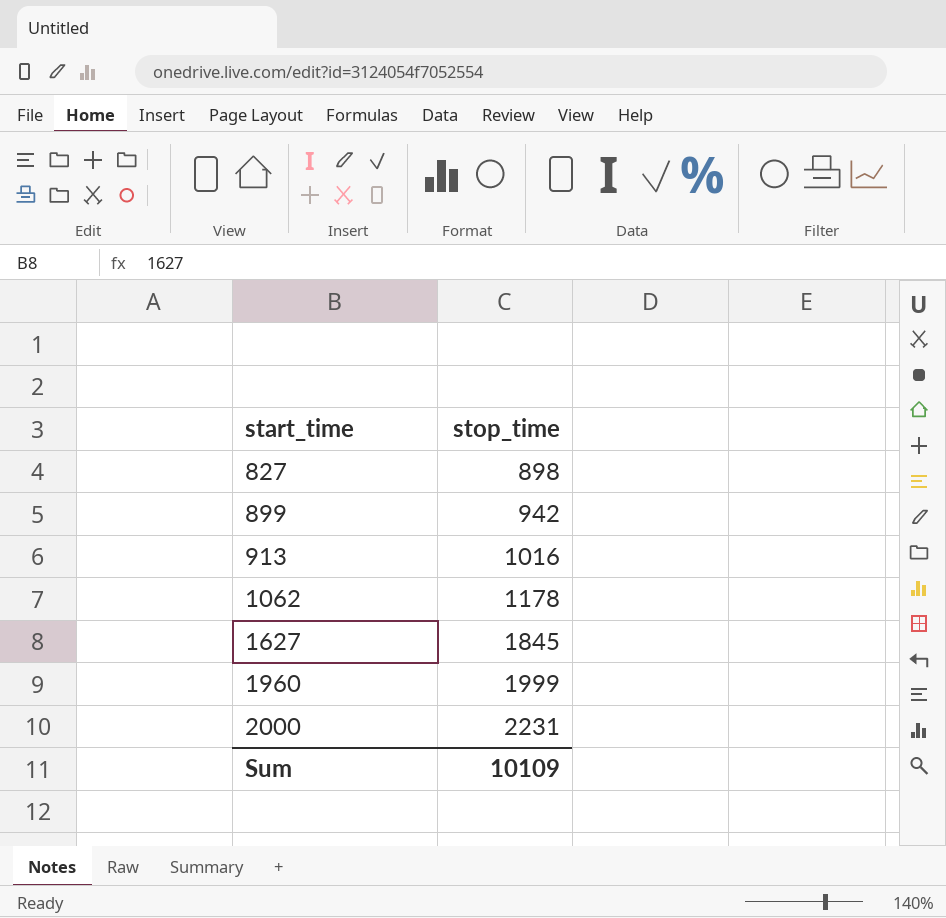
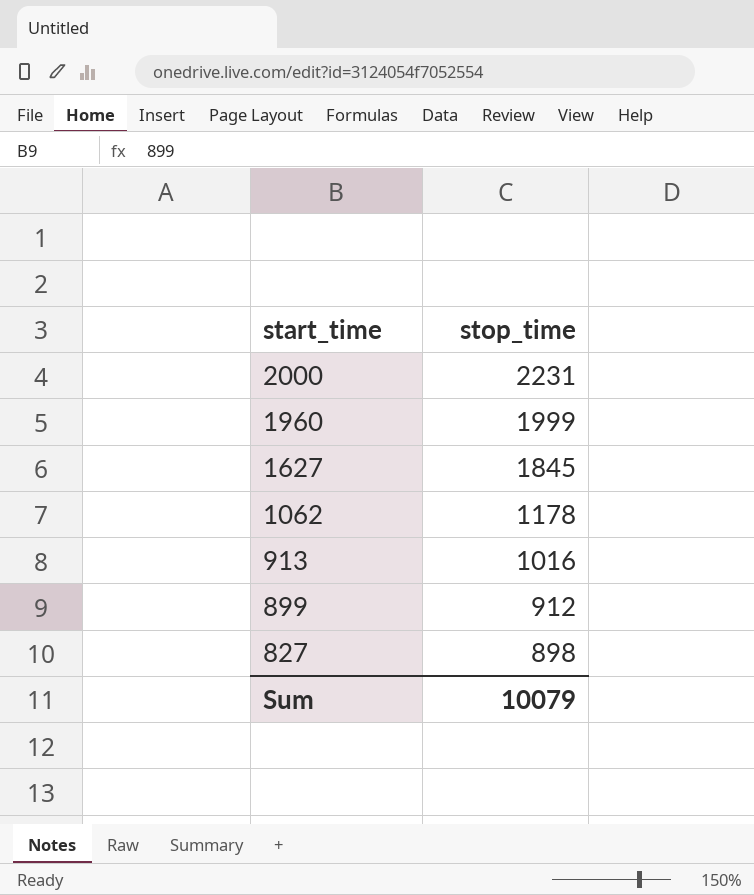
row order: start_time ascending -> start_time descending
899 | stop_time: 942 -> 912
Sum | stop_time: 10109 -> 10079

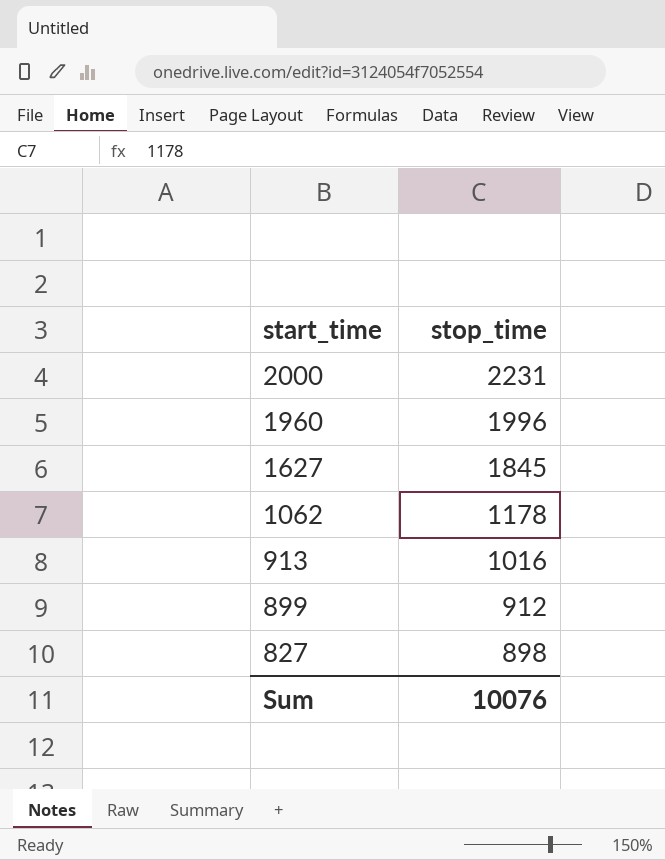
1960 | stop_time: 1999 -> 1996
Sum | stop_time: 10079 -> 10076

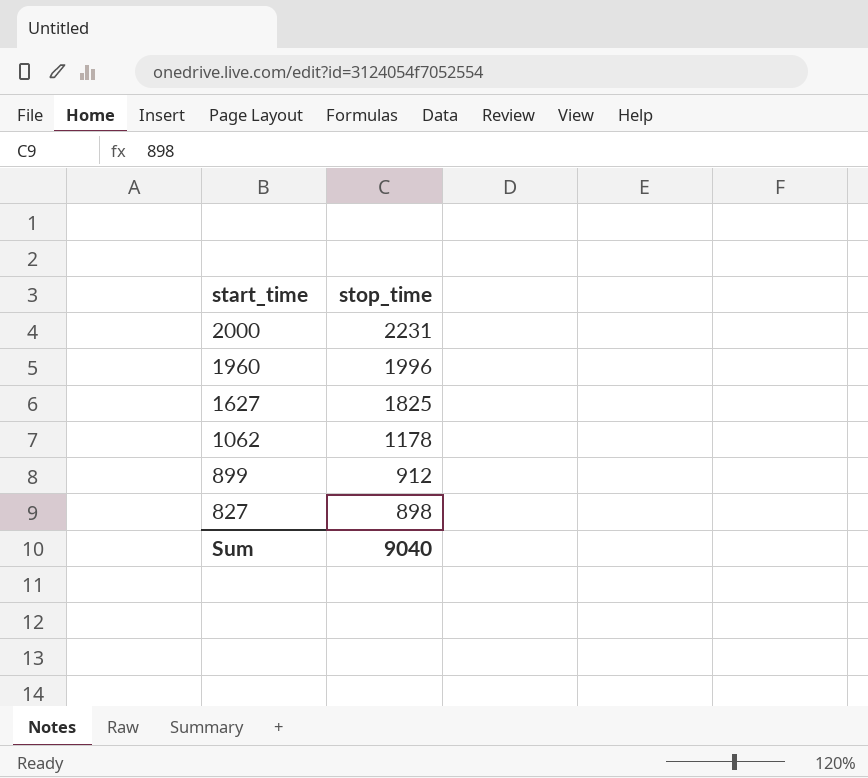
row 913: 1016 -> none
1627 | stop_time: 1845 -> 1825
Sum | stop_time: 10076 -> 9040

